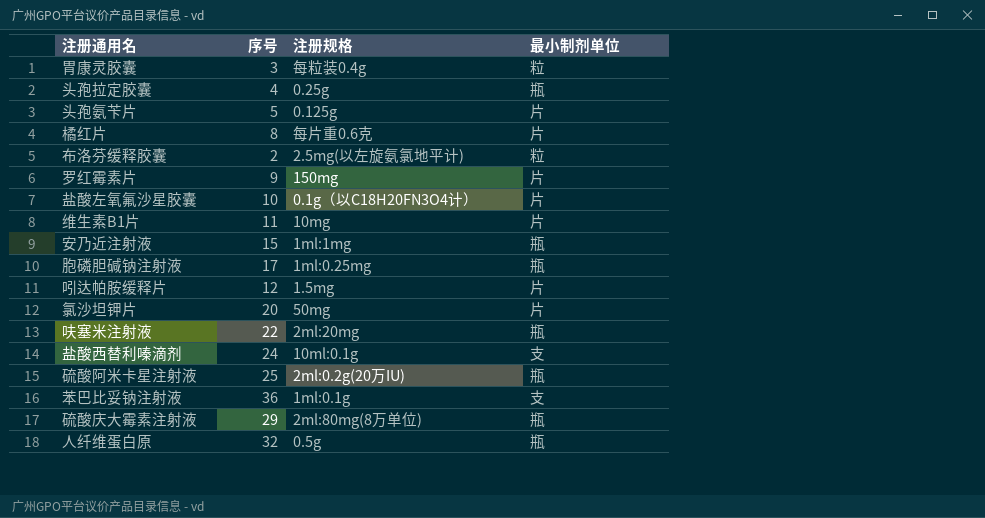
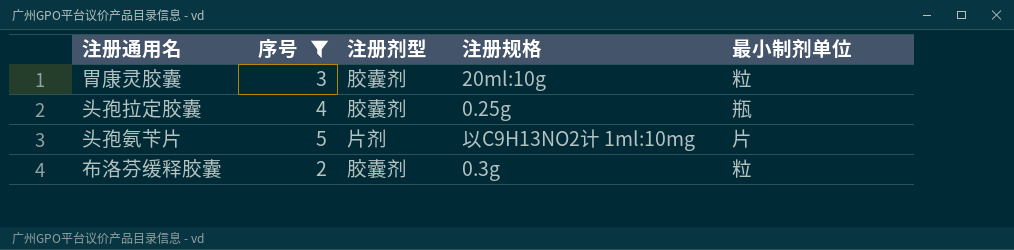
filter: none -> 序号 <= 5
column 注册剂型 | position: none -> 3
胃康灵胶囊 | 注册规格: 每粒装0.4g -> 20ml:10g
头孢氨苄片 | 注册规格: 0.125g -> 以C9H13NO2计 1ml:10mg
布洛芬缓释胶囊 | 注册规格: 2.5mg(以左旋氨氯地平计) -> 0.3g

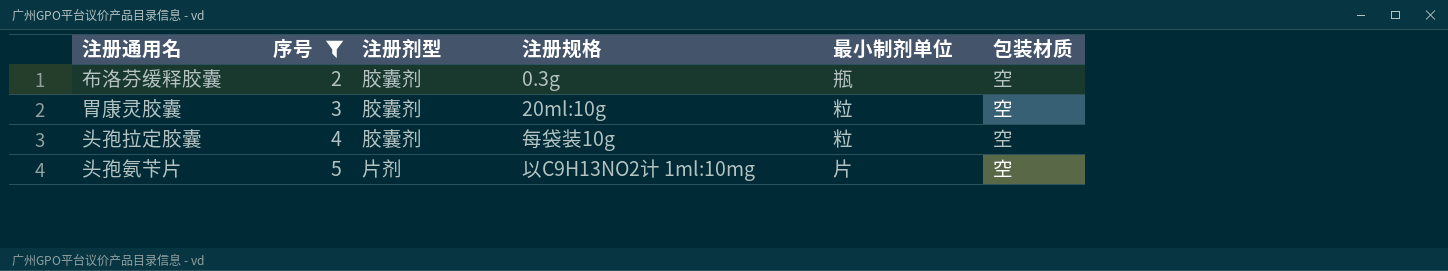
row order: none -> 序号 ascending
column 包装材质 | position: none -> 6
布洛芬缓释胶囊 | 最小制剂单位: 粒 -> 瓶
头孢拉定胶囊 | 注册规格: 0.25g -> 每袋装10g
头孢拉定胶囊 | 最小制剂单位: 瓶 -> 粒

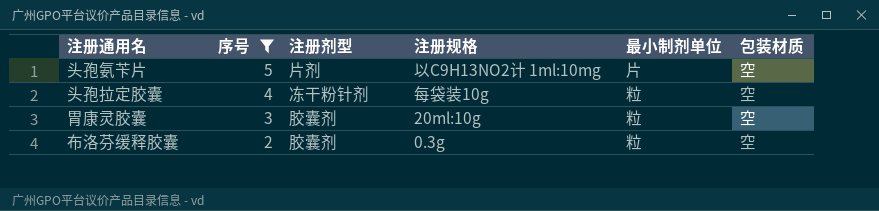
row order: 序号 ascending -> 序号 descending
头孢拉定胶囊 | 注册剂型: 胶囊剂 -> 冻干粉针剂
布洛芬缓释胶囊 | 最小制剂单位: 瓶 -> 粒

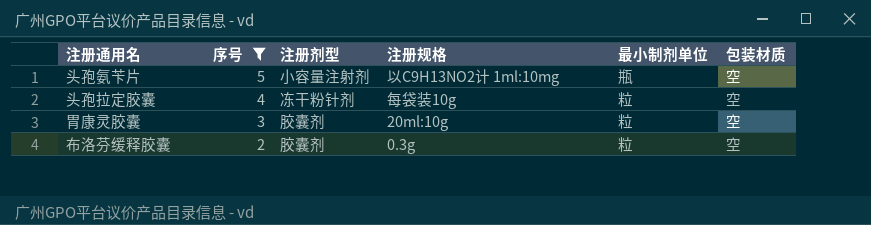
头孢氨苄片 | 注册剂型: 片剂 -> 小容量注射剂
头孢氨苄片 | 最小制剂单位: 片 -> 瓶

